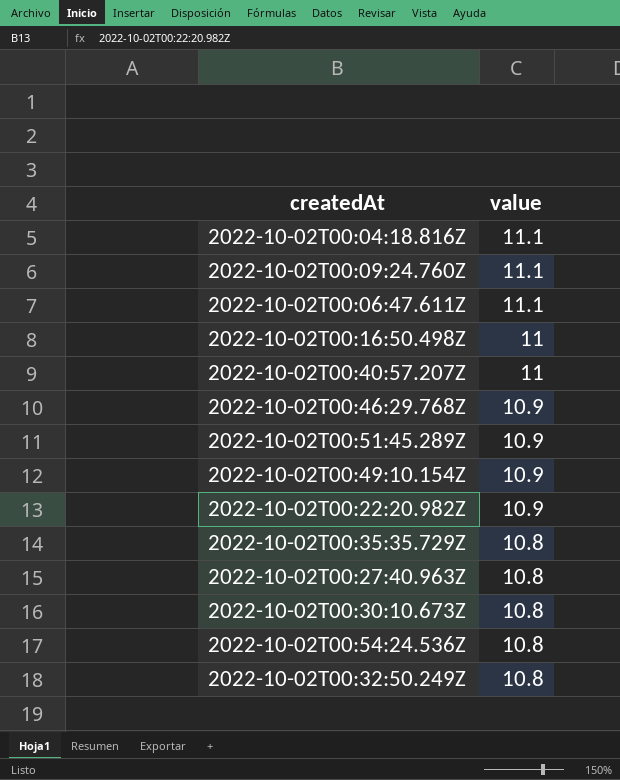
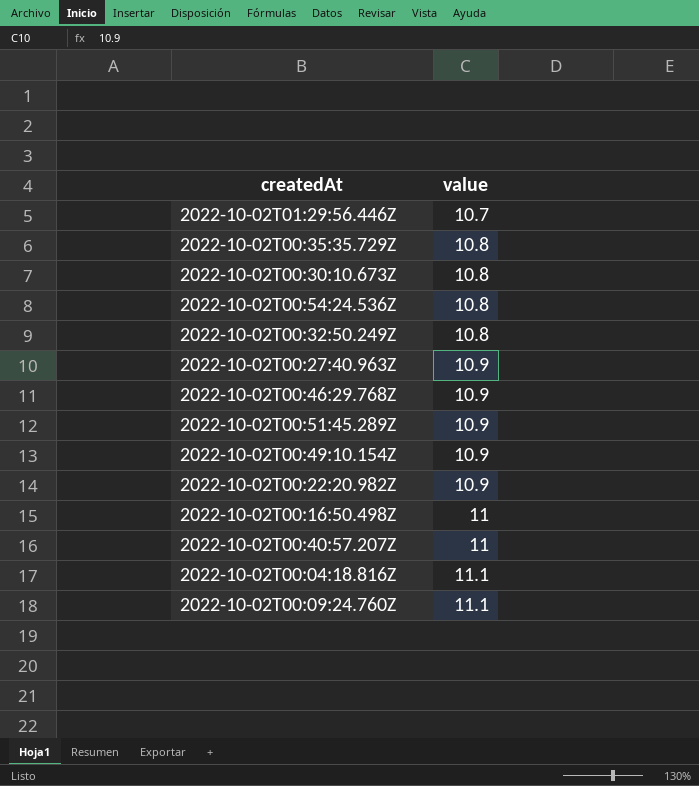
row order: value descending -> value ascending
row 2022-10-02T00:06:47.611Z: 11.1 -> none
row 2022-10-02T01:29:56.446Z: none -> 10.7
2022-10-02T00:27:40.963Z | value: 10.8 -> 10.9

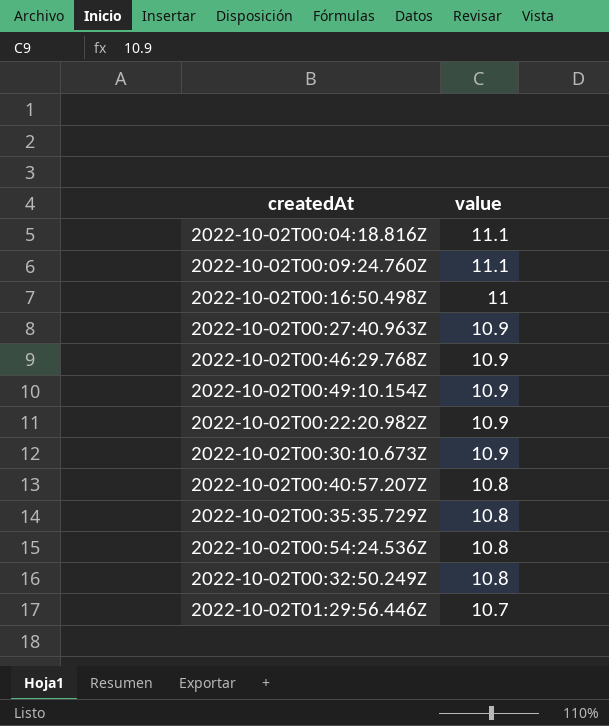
row order: value ascending -> value descending
row 2022-10-02T00:51:45.289Z: 10.9 -> none
2022-10-02T00:30:10.673Z | value: 10.8 -> 10.9
2022-10-02T00:40:57.207Z | value: 11 -> 10.8

